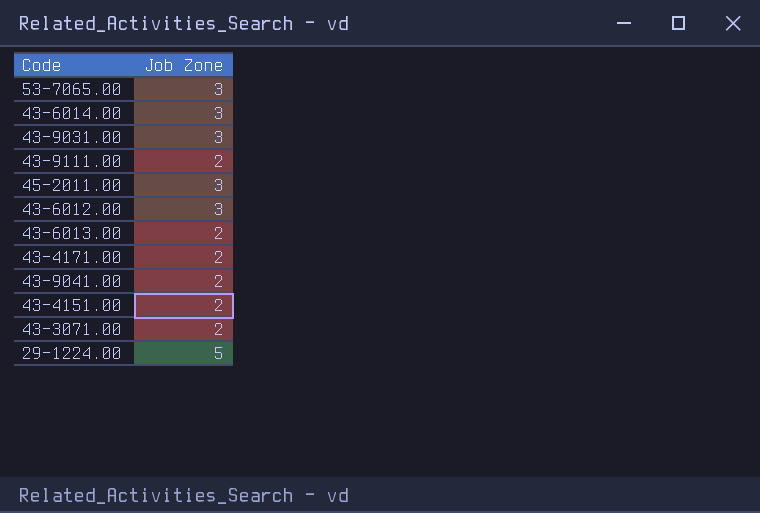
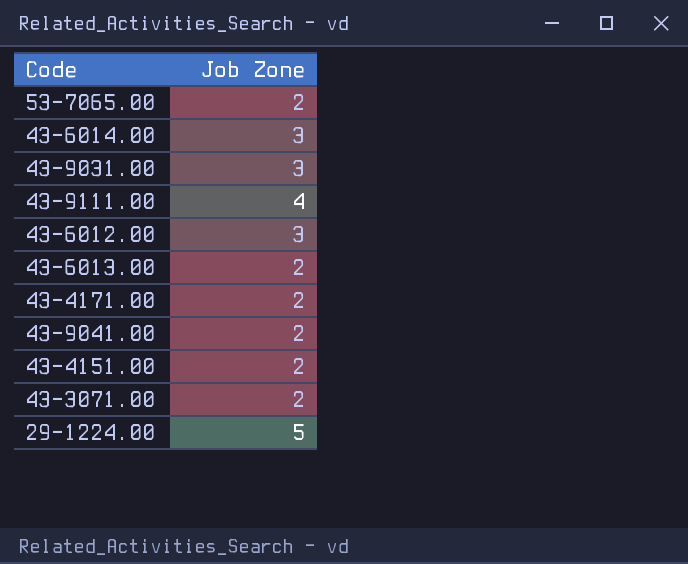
row 45-2011.00: 3 -> none
53-7065.00 | Job Zone: 3 -> 2
43-9111.00 | Job Zone: 2 -> 4

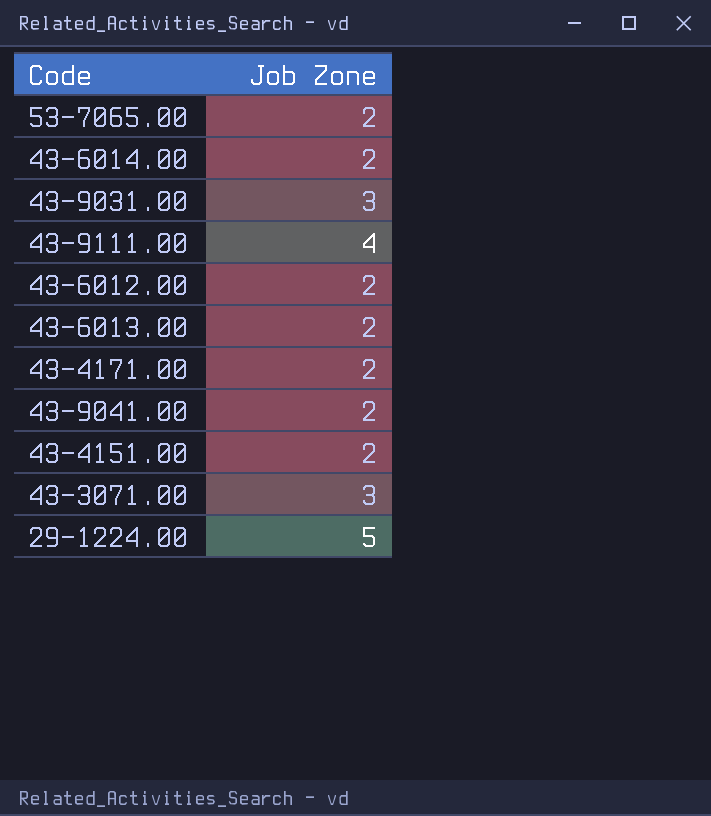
43-6014.00 | Job Zone: 3 -> 2
43-6012.00 | Job Zone: 3 -> 2
43-3071.00 | Job Zone: 2 -> 3

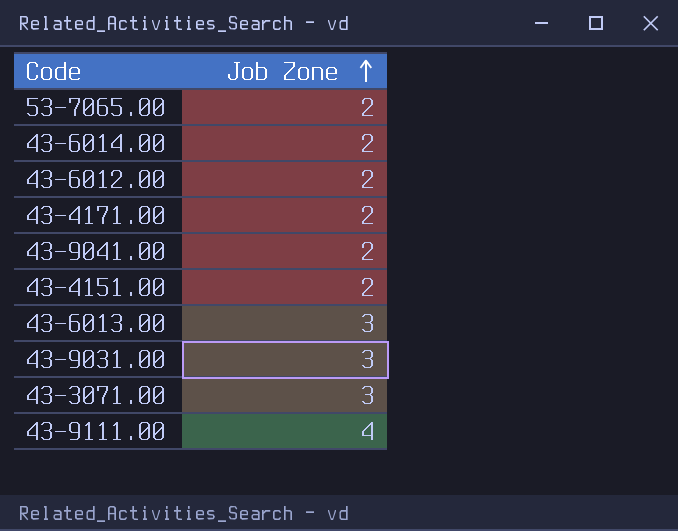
row order: none -> Job Zone ascending
row 29-1224.00: 5 -> none
43-6013.00 | Job Zone: 2 -> 3

